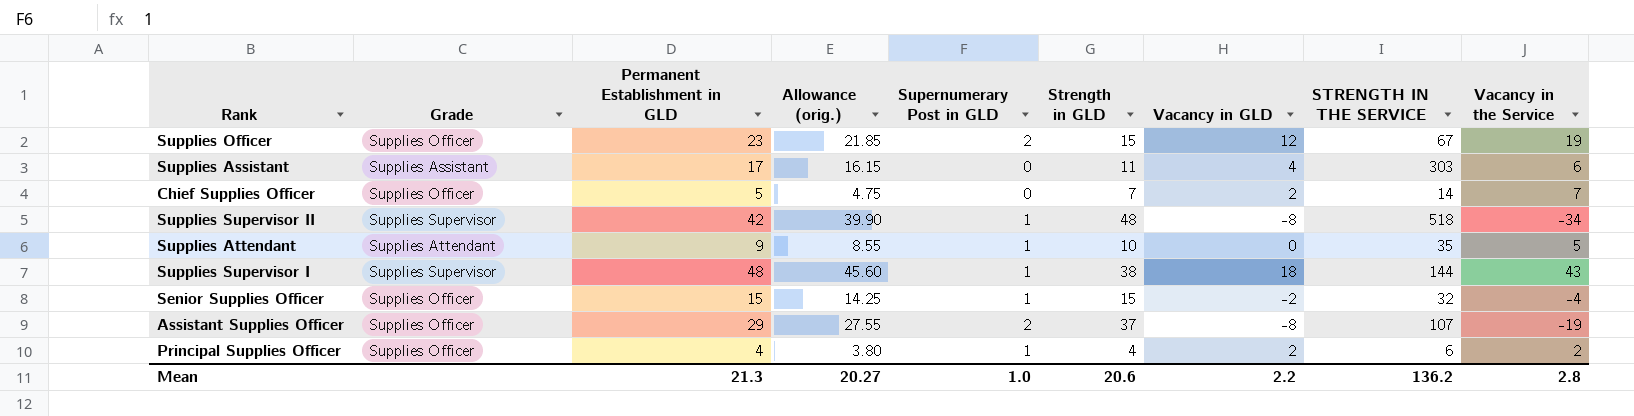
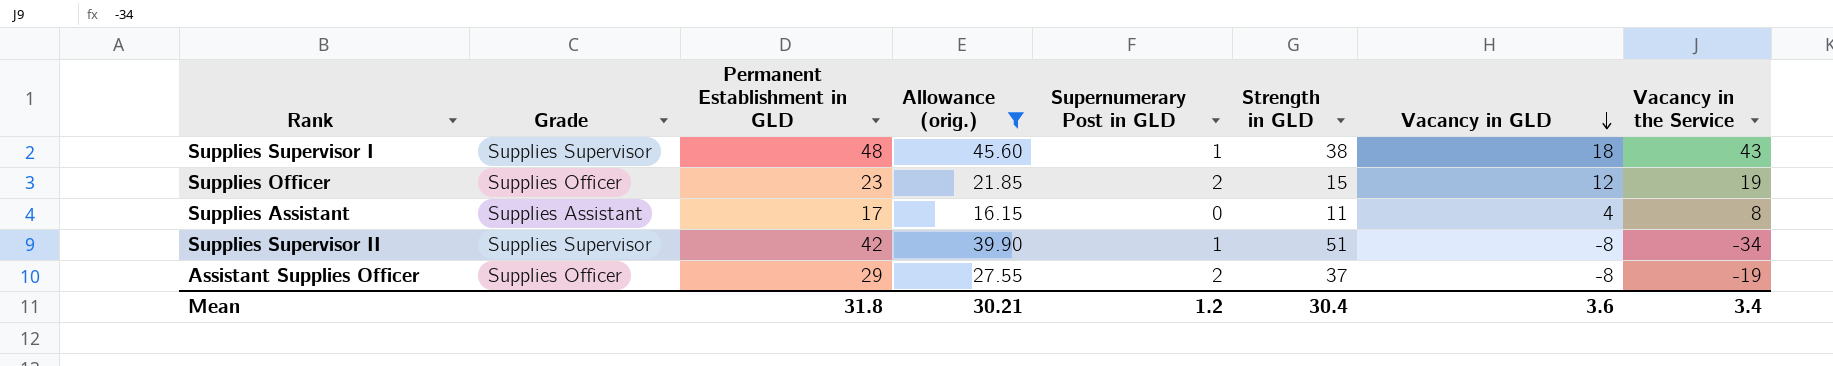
filter: none -> Allowance (orig.) >= 16.15
row order: none -> Vacancy in GLD descending
column STRENGTH IN THE SERVICE | position: 8 -> none
Supplies Assistant | Vacancy in the Service: 6 -> 8
Supplies Supervisor II | Strength in GLD: 48 -> 51
Mean | Permanent Establishment in GLD: 21.3 -> 31.8
Mean | Allowance (orig.): 20.27 -> 30.21
Mean | Supernumerary Post in GLD: 1.0 -> 1.2
Mean | Strength in GLD: 20.6 -> 30.4
Mean | Vacancy in GLD: 2.2 -> 3.6
Mean | Vacancy in the Service: 2.8 -> 3.4

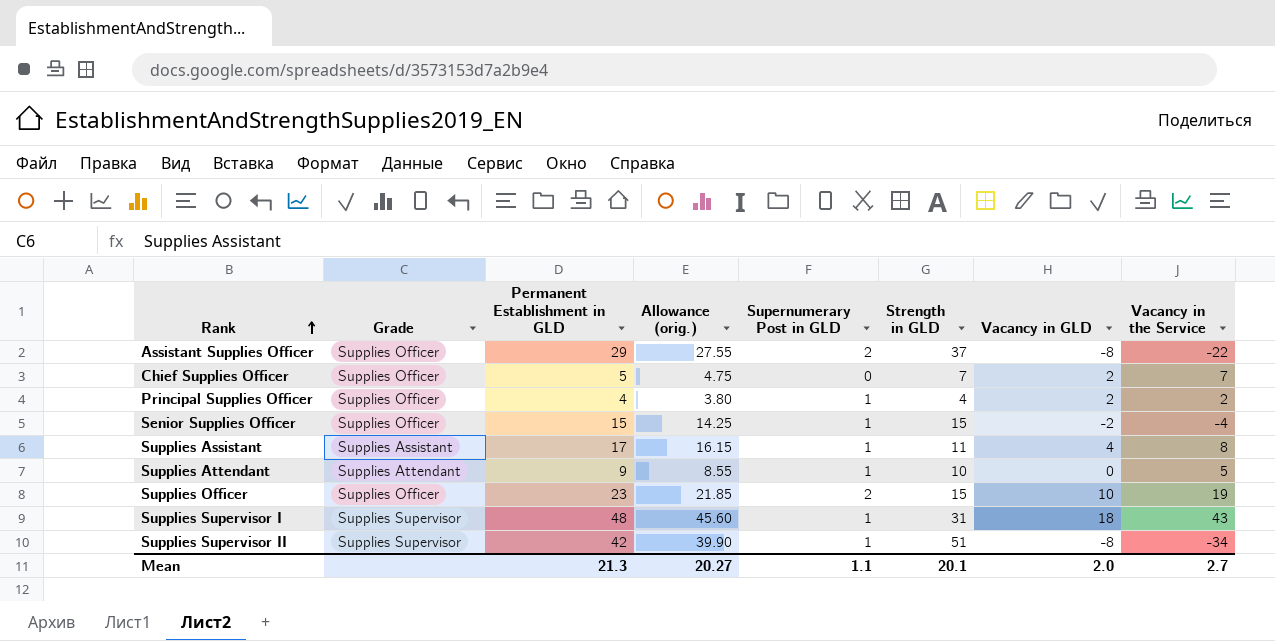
filter: Allowance (orig.) >= 16.15 -> none
row order: Vacancy in GLD descending -> Rank ascending
Assistant Supplies Officer | Vacancy in the Service: -19 -> -22
Supplies Assistant | Supernumerary Post in GLD: 0 -> 1
Supplies Officer | Vacancy in GLD: 12 -> 10
Supplies Supervisor I | Strength in GLD: 38 -> 31
Mean | Permanent Establishment in GLD: 31.8 -> 21.3
Mean | Allowance (orig.): 30.21 -> 20.27
Mean | Supernumerary Post in GLD: 1.2 -> 1.1
Mean | Strength in GLD: 30.4 -> 20.1
Mean | Vacancy in GLD: 3.6 -> 2.0
Mean | Vacancy in the Service: 3.4 -> 2.7

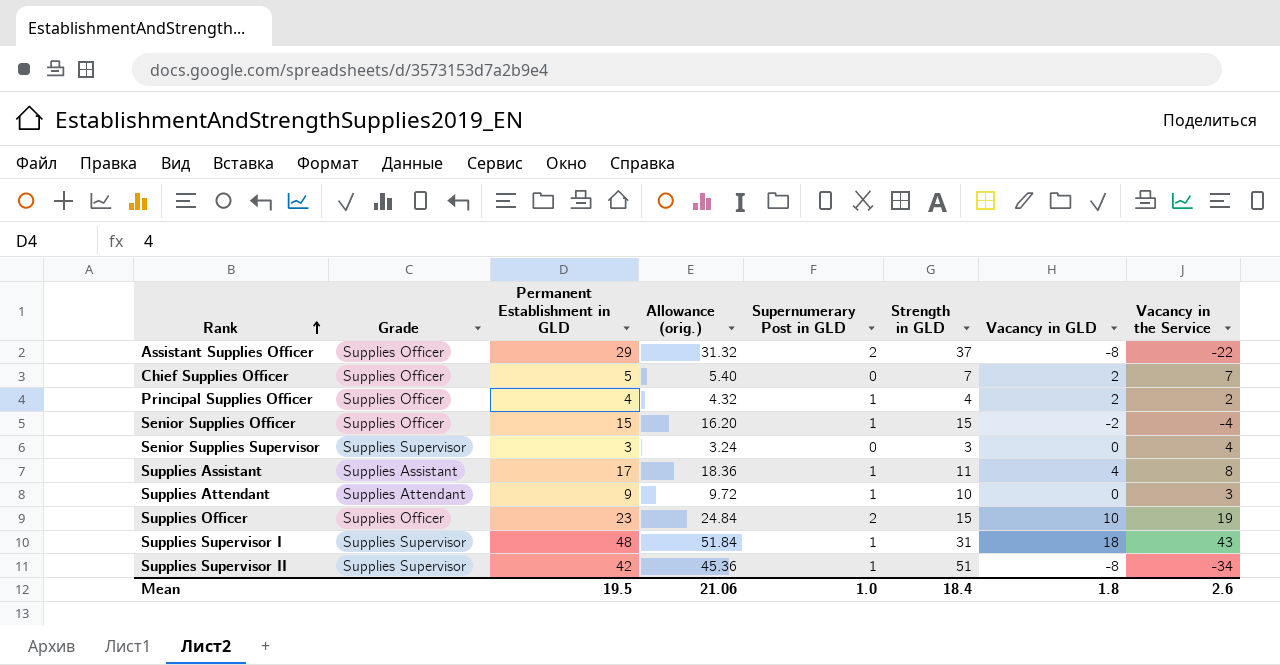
column Allowance (orig.) | formula: [Permanent Establishment in GLD] * 0.95 -> [Permanent Establishment in GLD] * 1.08
row Senior Supplies Supervisor: none -> Supplies Supervisor | 3 | 3.24 | 0 | 3 | 0 | 4
Supplies Attendant | Vacancy in the Service: 5 -> 3
Mean | Permanent Establishment in GLD: 21.3 -> 19.5
Mean | Allowance (orig.): 20.27 -> 21.06
Mean | Supernumerary Post in GLD: 1.1 -> 1.0
Mean | Strength in GLD: 20.1 -> 18.4
Mean | Vacancy in GLD: 2.0 -> 1.8
Mean | Vacancy in the Service: 2.7 -> 2.6

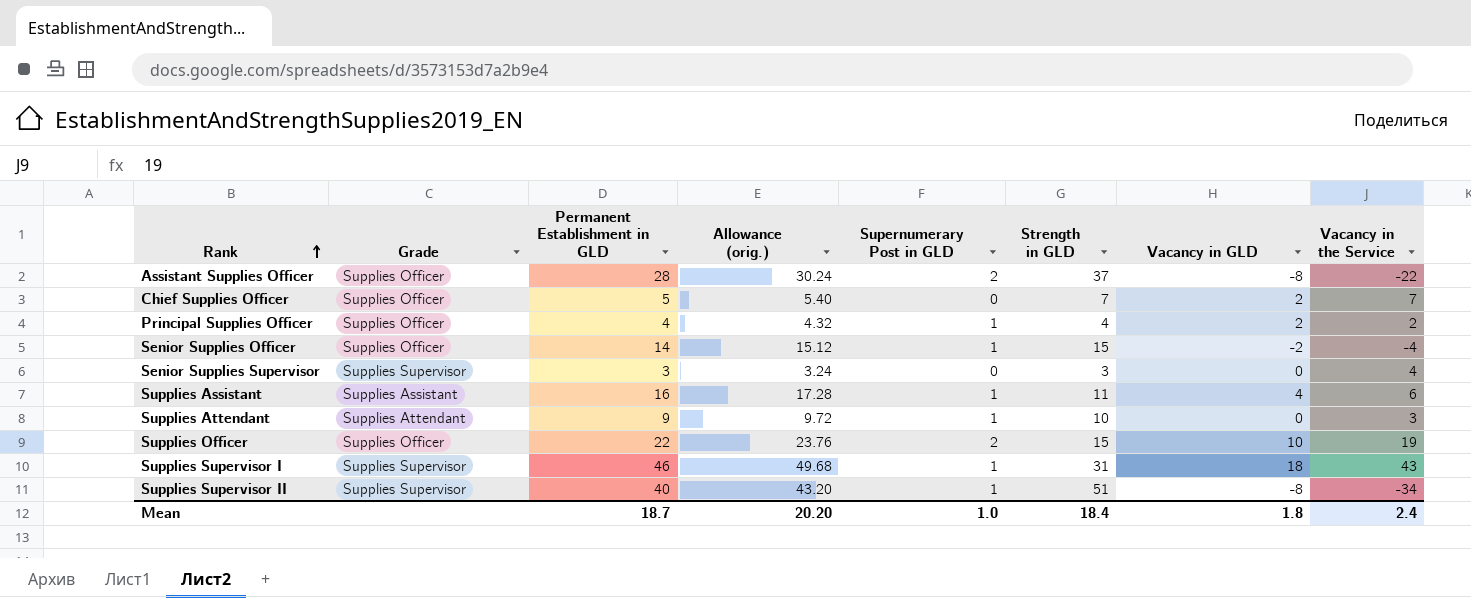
Assistant Supplies Officer | Permanent Establishment in GLD: 29 -> 28
Assistant Supplies Officer | Allowance (orig.): 31.32 -> 30.24
Senior Supplies Officer | Permanent Establishment in GLD: 15 -> 14
Senior Supplies Officer | Allowance (orig.): 16.20 -> 15.12
Supplies Assistant | Permanent Establishment in GLD: 17 -> 16
Supplies Assistant | Allowance (orig.): 18.36 -> 17.28
Supplies Assistant | Vacancy in the Service: 8 -> 6
Supplies Officer | Permanent Establishment in GLD: 23 -> 22
Supplies Officer | Allowance (orig.): 24.84 -> 23.76
Supplies Supervisor I | Permanent Establishment in GLD: 48 -> 46
Supplies Supervisor I | Allowance (orig.): 51.84 -> 49.68
Supplies Supervisor II | Permanent Establishment in GLD: 42 -> 40
Supplies Supervisor II | Allowance (orig.): 45.36 -> 43.20
Mean | Permanent Establishment in GLD: 19.5 -> 18.7
Mean | Allowance (orig.): 21.06 -> 20.20
Mean | Vacancy in the Service: 2.6 -> 2.4

